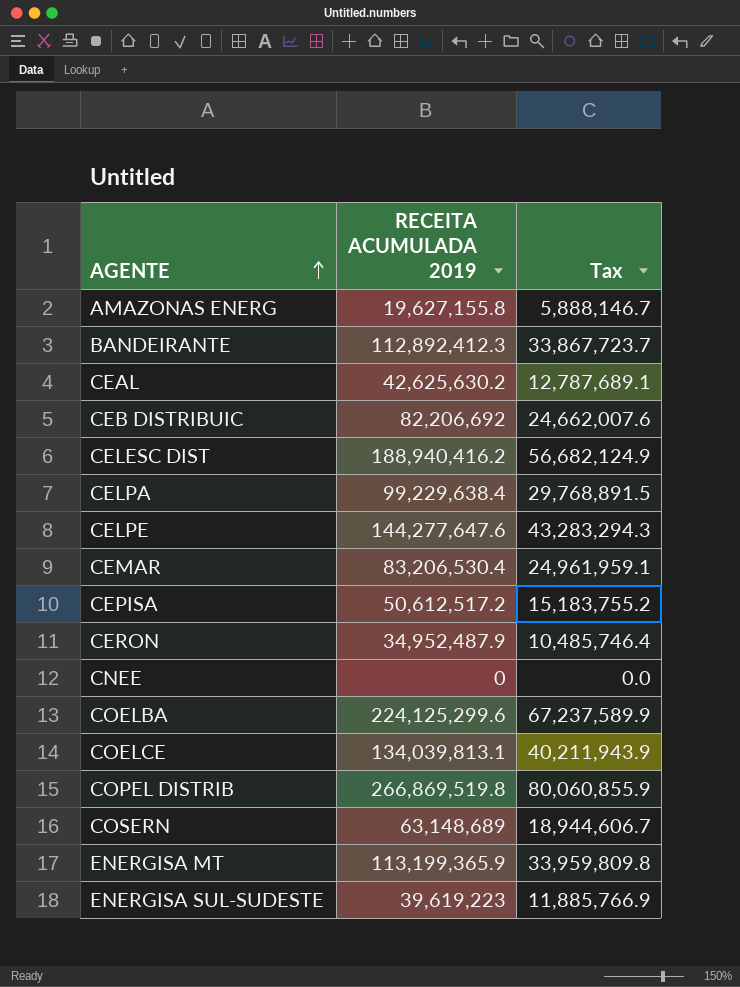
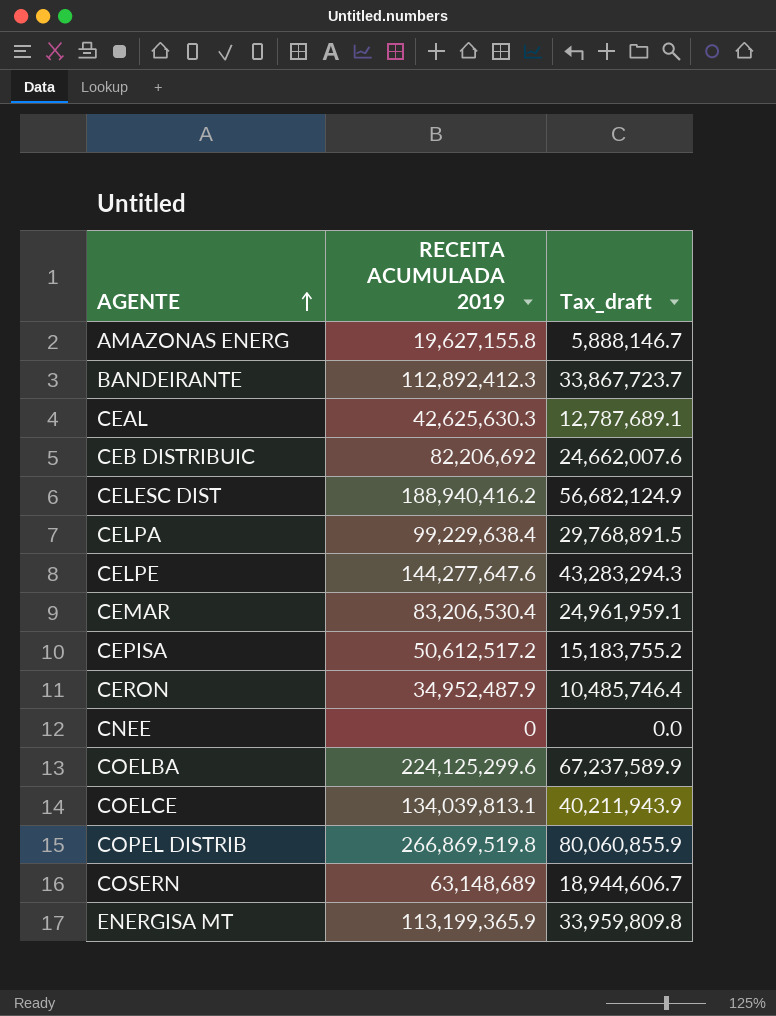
column name: Tax -> Tax_draft
row ENERGISA SUL-SUDESTE: 39,619,223 | 11,885,766.9 -> none
CEAL | RECEITA ACUMULADA 2019: 42,625,630.2 -> 42,625,630.3

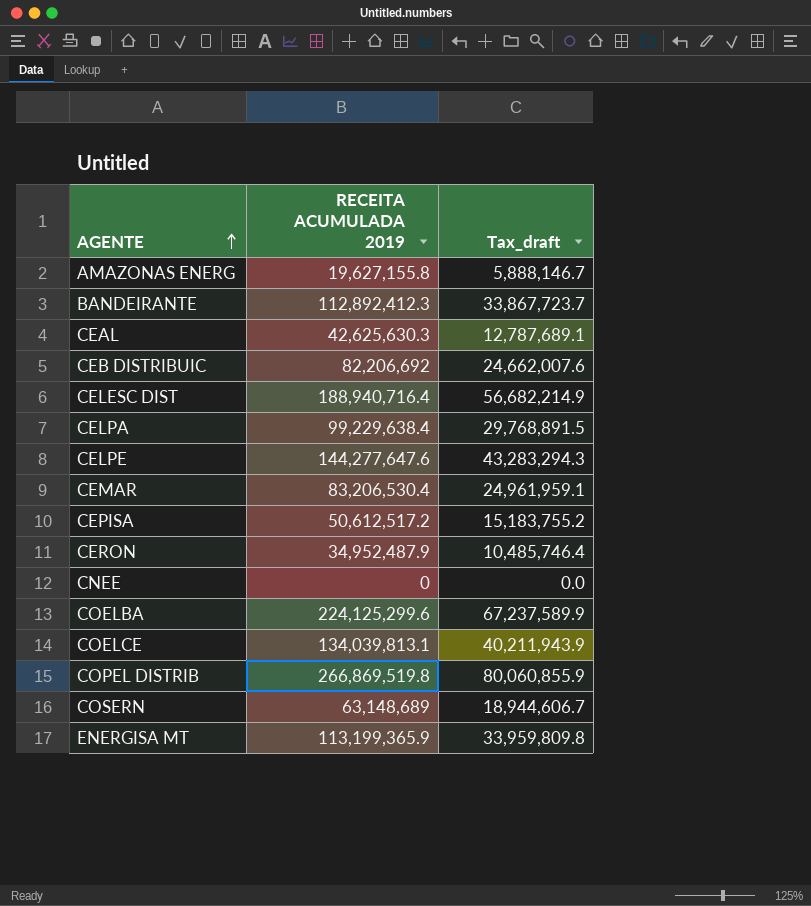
CELESC DIST | RECEITA ACUMULADA 2019: 188,940,416.2 -> 188,940,716.4
CELESC DIST | Tax_draft: 56,682,124.9 -> 56,682,214.9

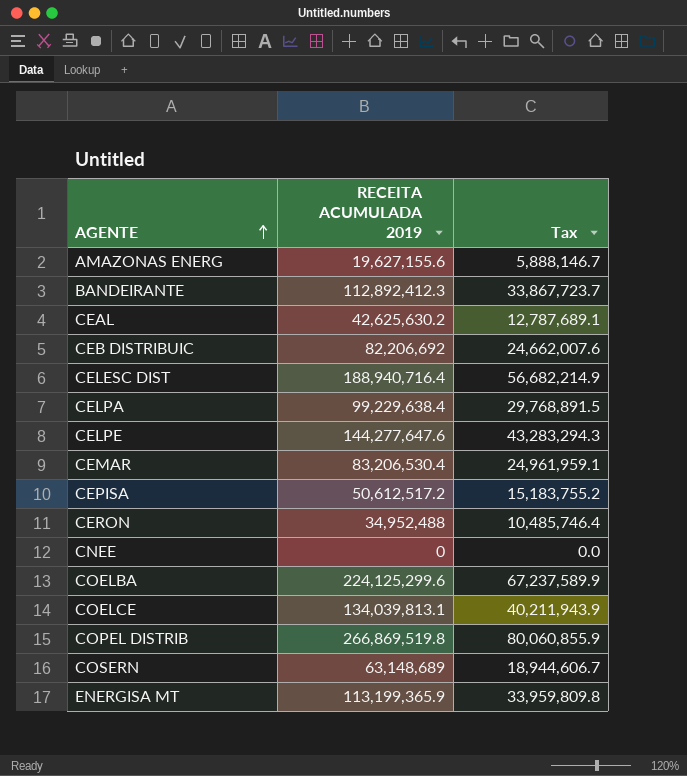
column name: Tax_draft -> Tax
AMAZONAS ENERG | RECEITA ACUMULADA 2019: 19,627,155.8 -> 19,627,155.6
CEAL | RECEITA ACUMULADA 2019: 42,625,630.3 -> 42,625,630.2
CERON | RECEITA ACUMULADA 2019: 34,952,487.9 -> 34,952,488

